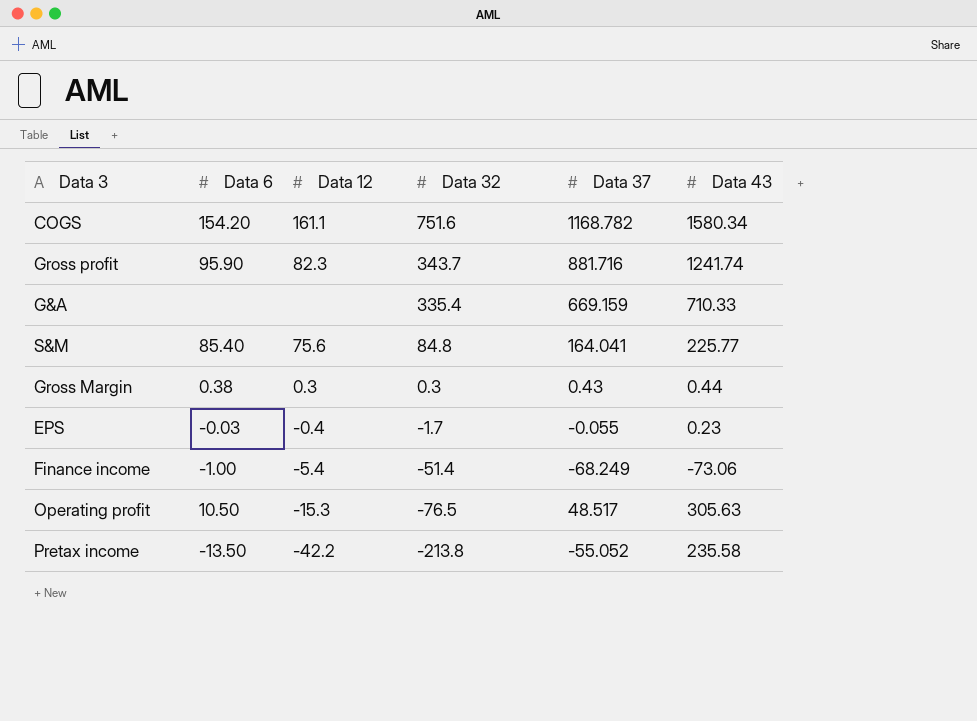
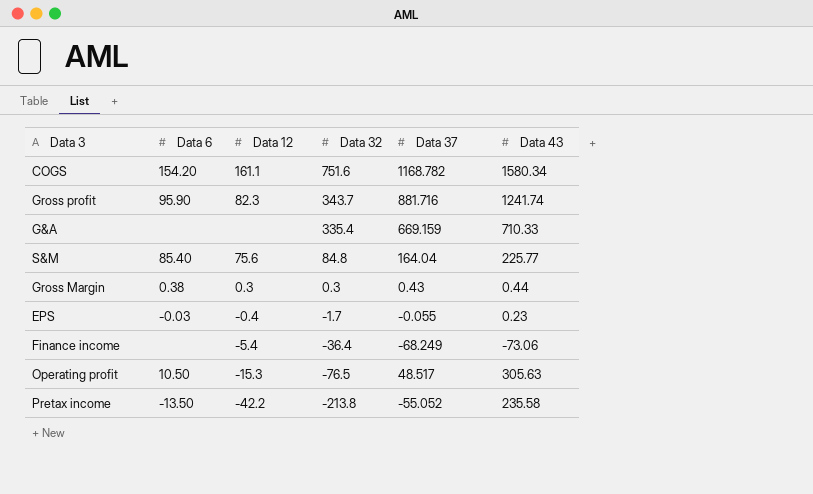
S&M | Data 37: 164.041 -> 164.04
Finance income | Data 6: -1.00 -> none
Finance income | Data 32: -51.4 -> -36.4

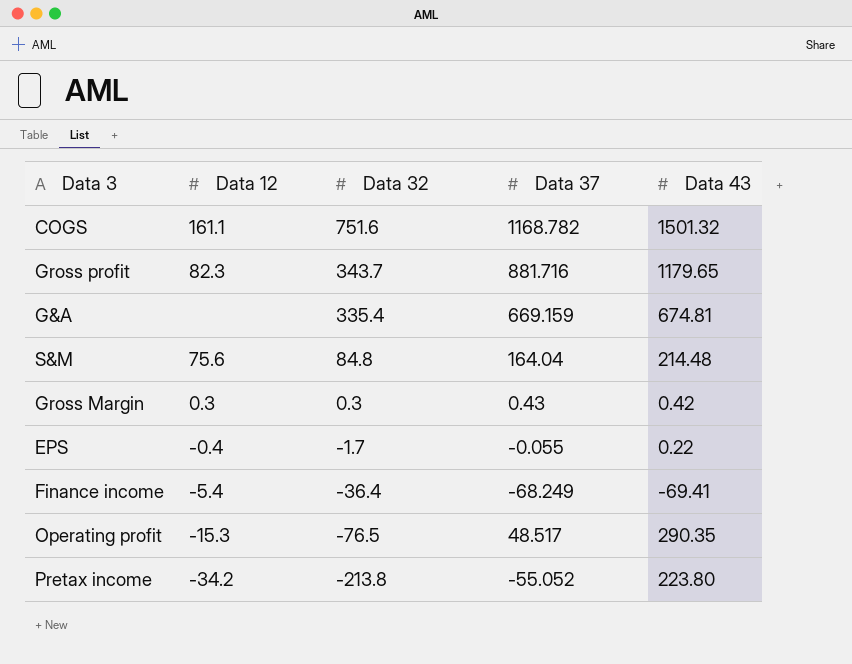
column Data 6 | position: 2 -> none
COGS | Data 43: 1580.34 -> 1501.32
Gross profit | Data 43: 1241.74 -> 1179.65
G&A | Data 43: 710.33 -> 674.81
S&M | Data 43: 225.77 -> 214.48
Gross Margin | Data 43: 0.44 -> 0.42
EPS | Data 43: 0.23 -> 0.22
Finance income | Data 43: -73.06 -> -69.41
Operating profit | Data 43: 305.63 -> 290.35
Pretax income | Data 12: -42.2 -> -34.2
Pretax income | Data 43: 235.58 -> 223.80

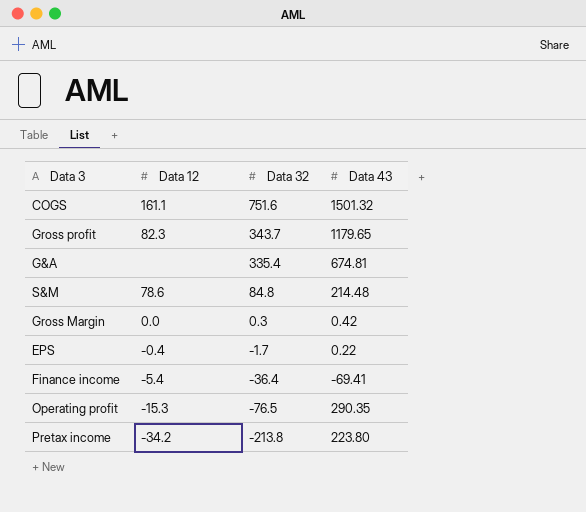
column Data 37 | position: 4 -> none
S&M | Data 12: 75.6 -> 78.6
Gross Margin | Data 12: 0.3 -> 0.0

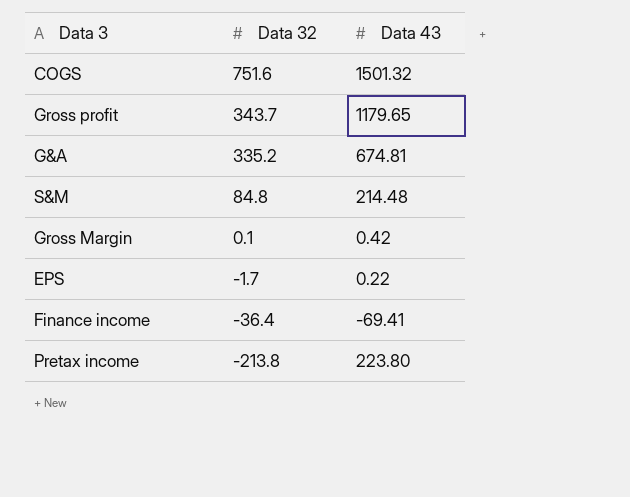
column Data 12 | position: 2 -> none
row Operating profit: -15.3 | -76.5 | 290.35 -> none
G&A | Data 32: 335.4 -> 335.2
Gross Margin | Data 32: 0.3 -> 0.1

